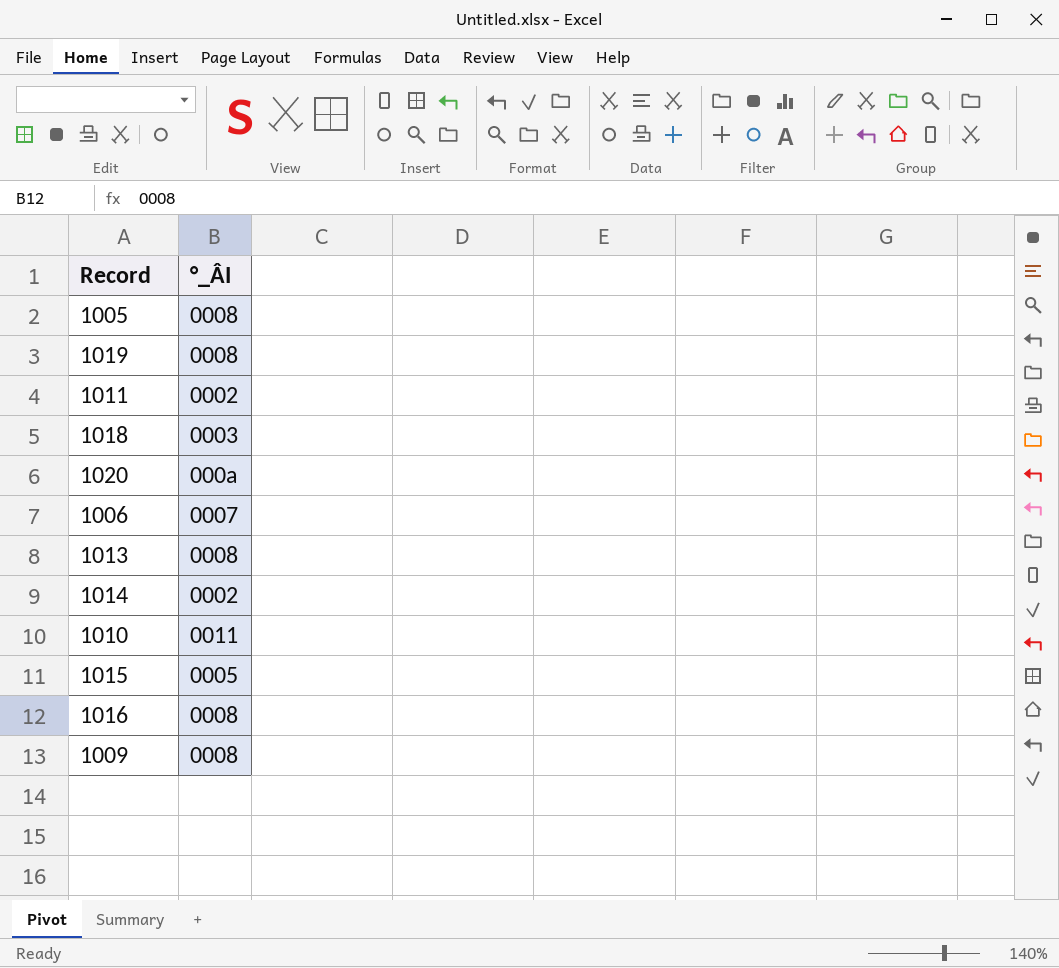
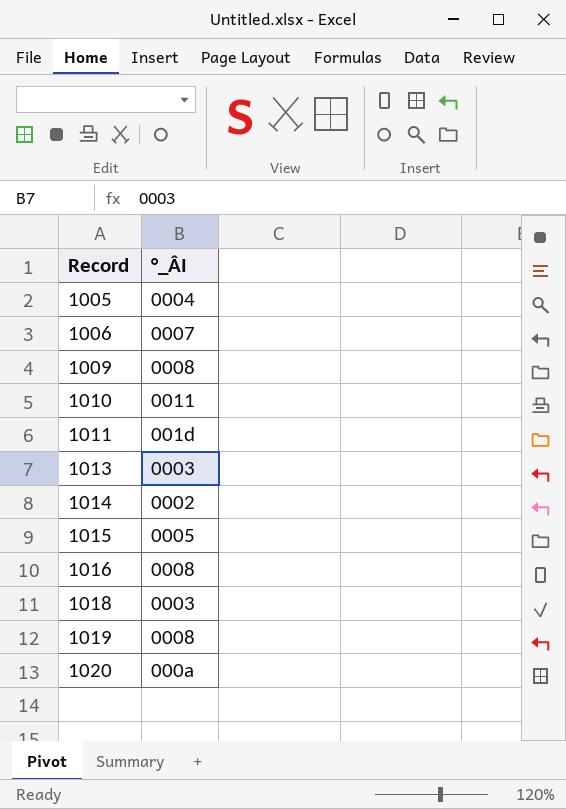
row order: none -> Record ascending
1005 | °_ÂI: 0008 -> 0004
1011 | °_ÂI: 0002 -> 001d
1013 | °_ÂI: 0008 -> 0003

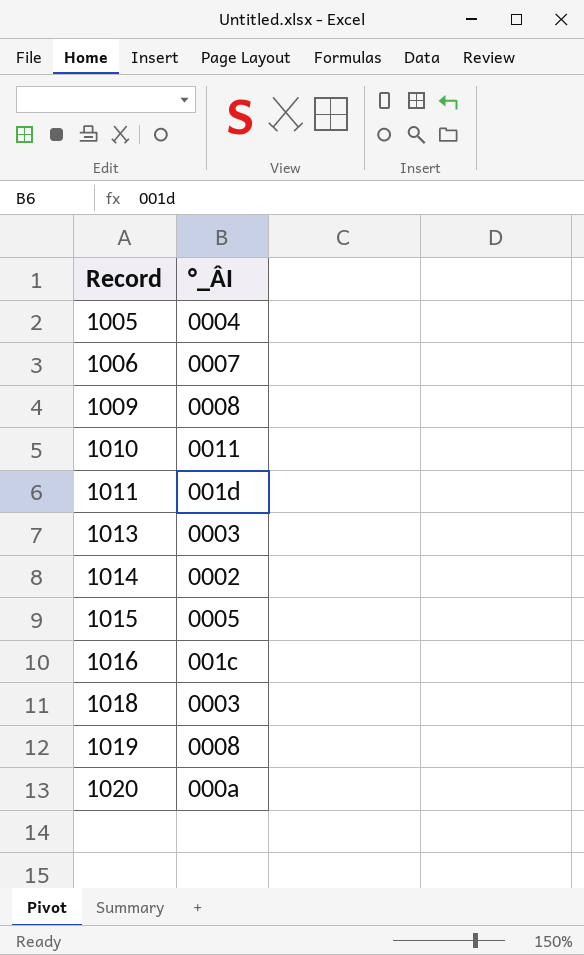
1016 | °_ÂI: 0008 -> 001c

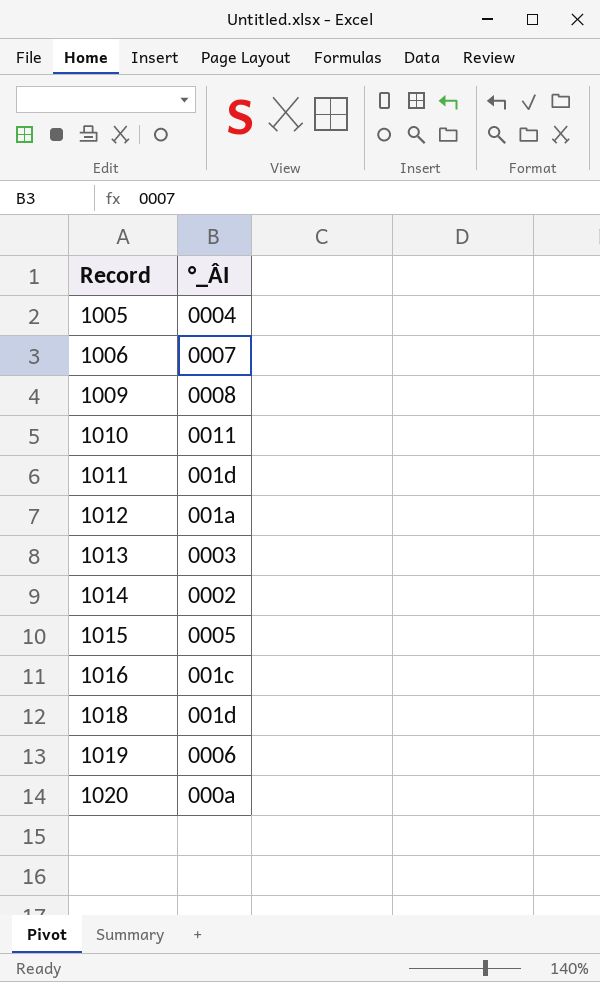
row 1012: none -> 001a
1018 | °_ÂI: 0003 -> 001d
1019 | °_ÂI: 0008 -> 0006

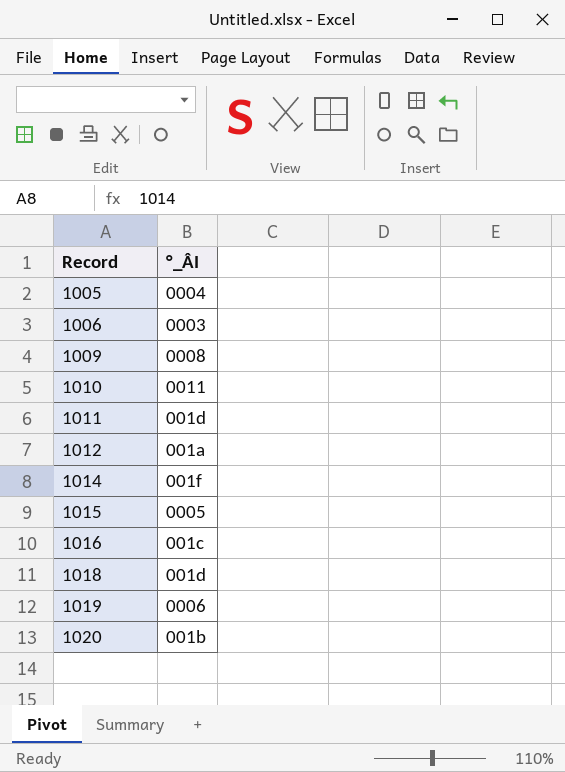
row 1013: 0003 -> none
1006 | °_ÂI: 0007 -> 0003
1014 | °_ÂI: 0002 -> 001f
1020 | °_ÂI: 000a -> 001b

